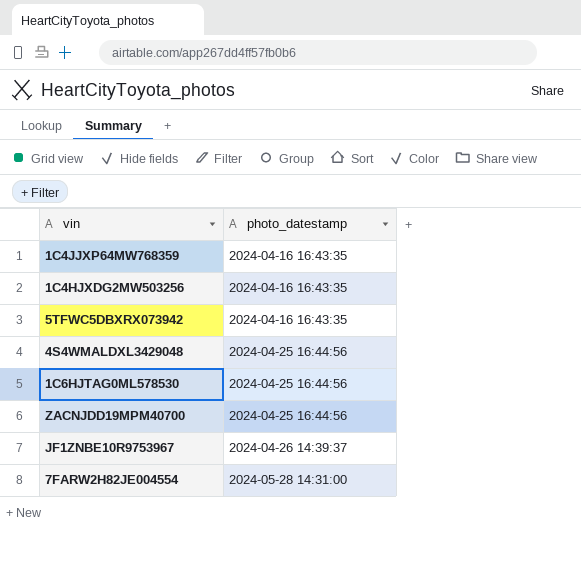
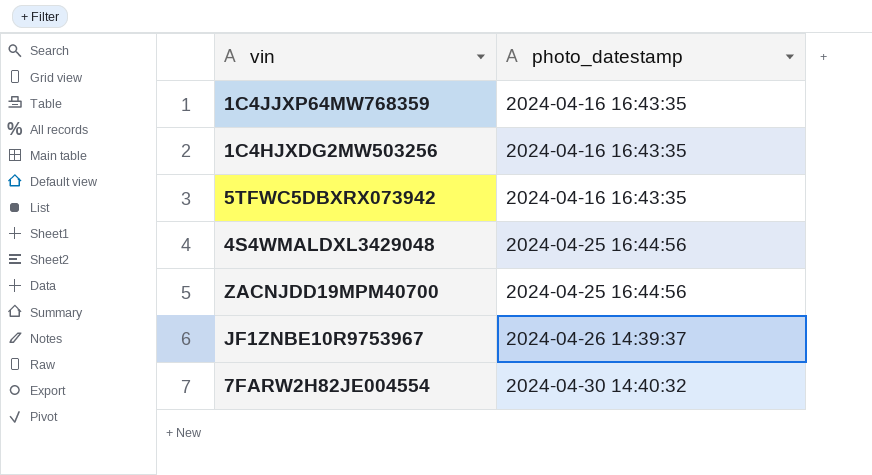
row 1C6HJTAG0ML578530: 2024-04-25 16:44:56 -> none
7FARW2H82JE004554 | photo_datestamp: 2024-05-28 14:31:00 -> 2024-04-30 14:40:32

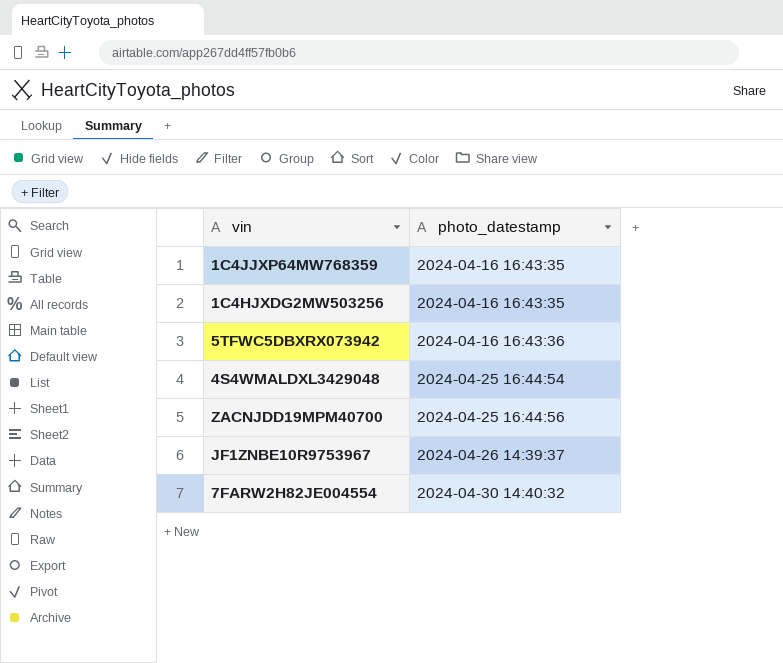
5TFWC5DBXRX073942 | photo_datestamp: 2024-04-16 16:43:35 -> 2024-04-16 16:43:36
4S4WMALDXL3429048 | photo_datestamp: 2024-04-25 16:44:56 -> 2024-04-25 16:44:54

